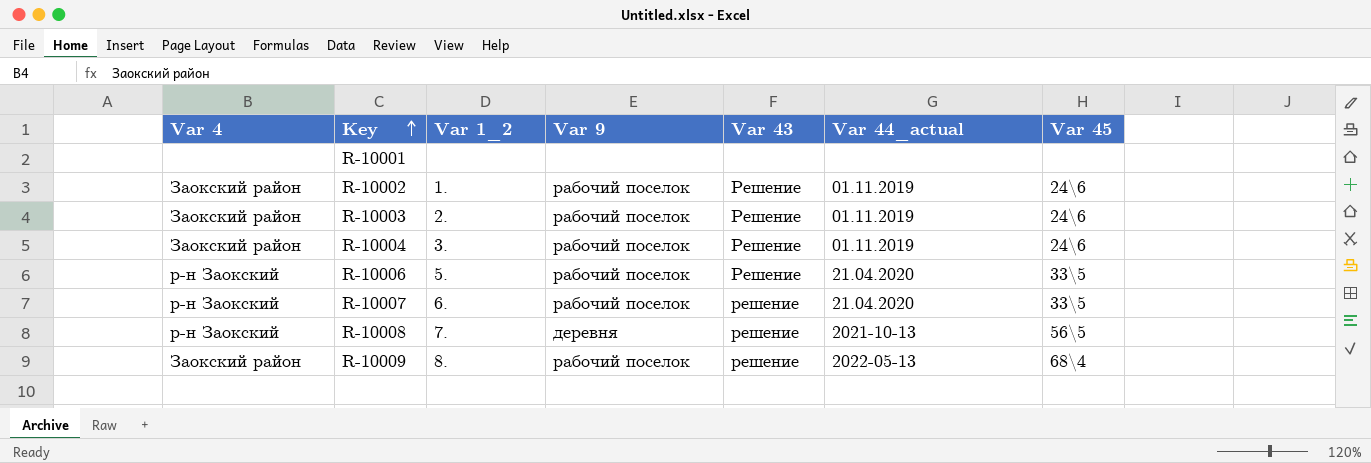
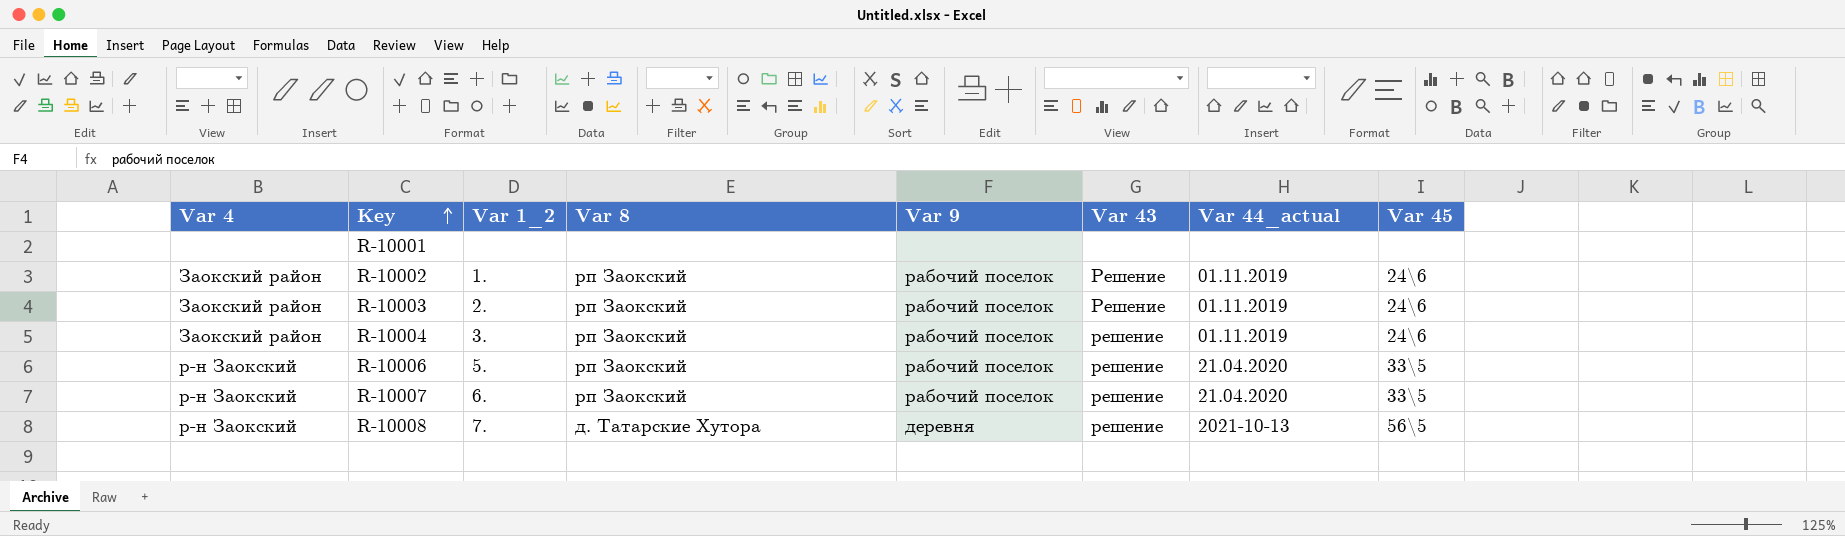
column Var 8 | position: none -> 4
row R-10009: Заокский район | 8. | рабочий поселок | решение | 2022-05-13 | 68\4 -> none
R-10004 | Var 43: Решение -> решение
R-10006 | Var 43: Решение -> решение

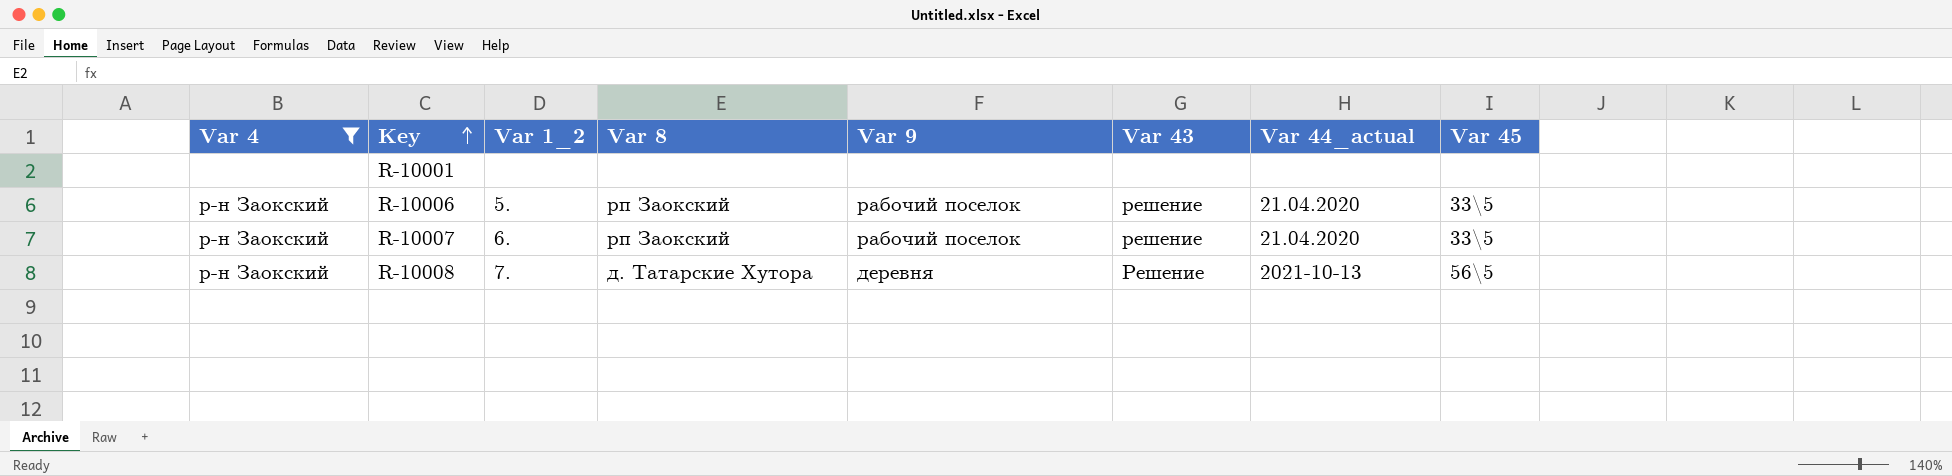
filter: none -> Var 4 != Заокский район
R-10008 | Var 43: решение -> Решение

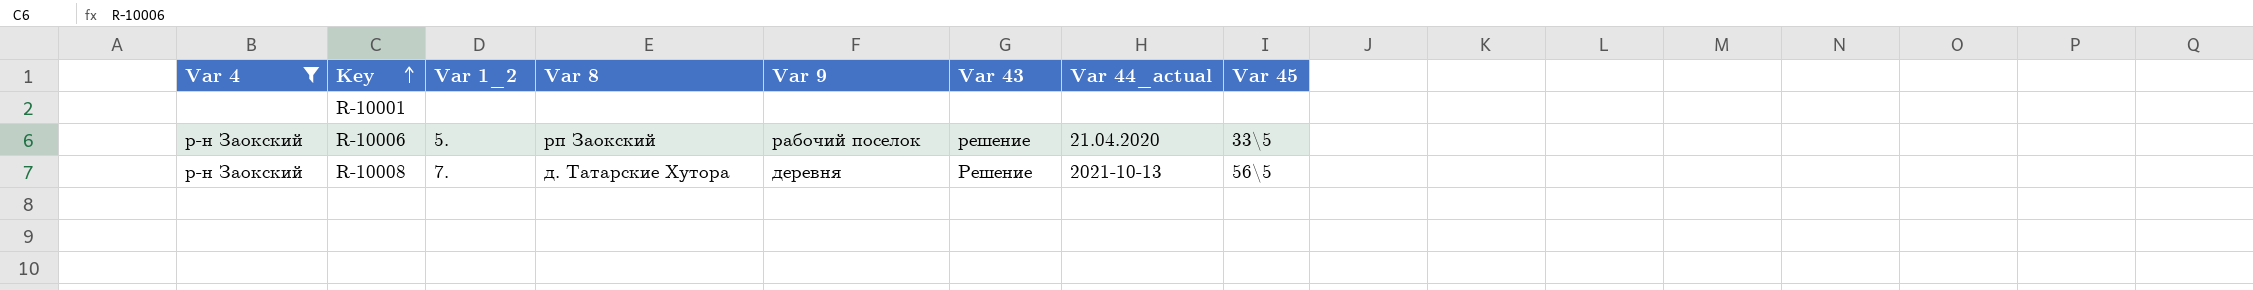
row R-10007: р-н Заокский | 6. | рп Заокский | рабочий поселок | решение | 21.04.2020 | 33\5 -> none

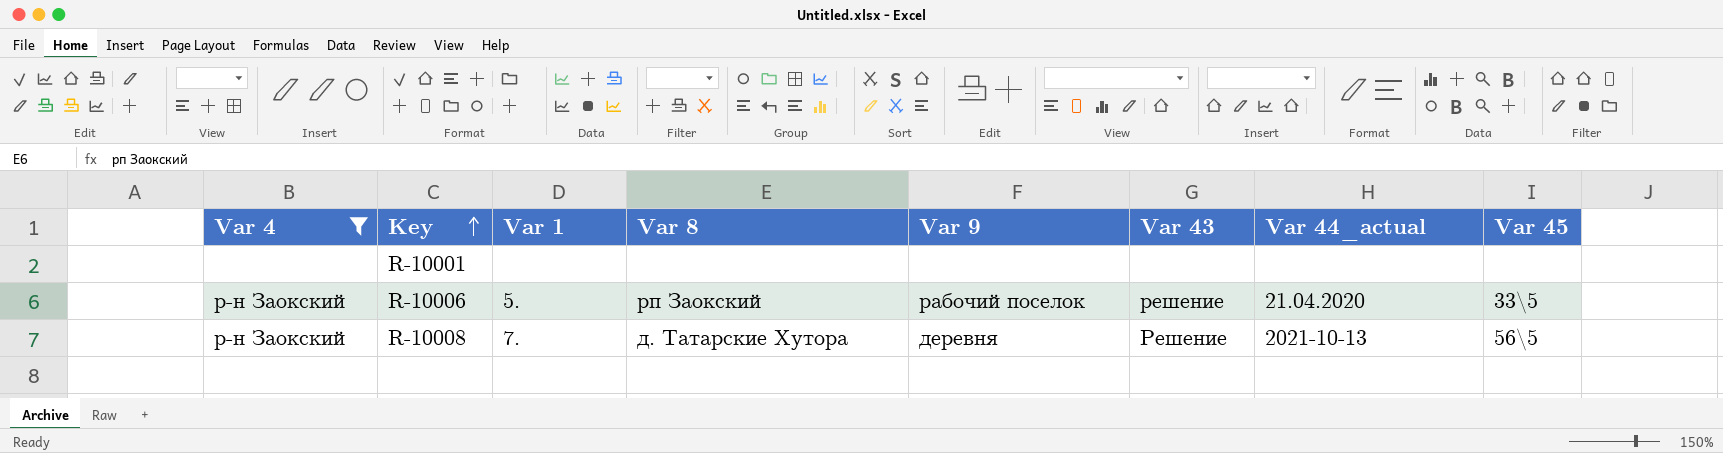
column name: Var 1_2 -> Var 1

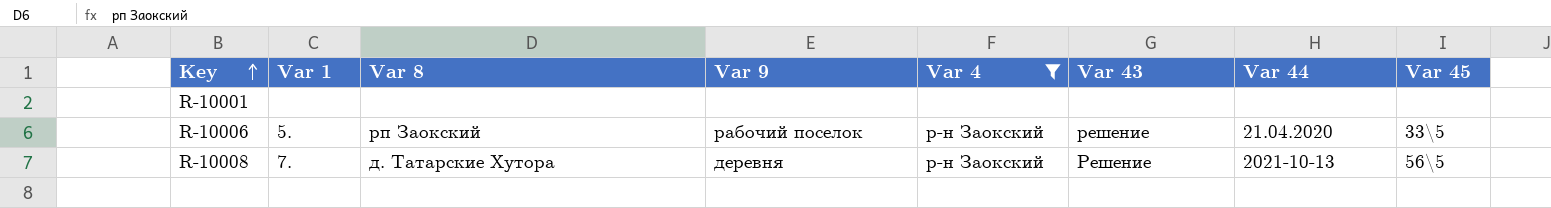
column Var 4 | position: 1 -> 5
column name: Var 44_actual -> Var 44

